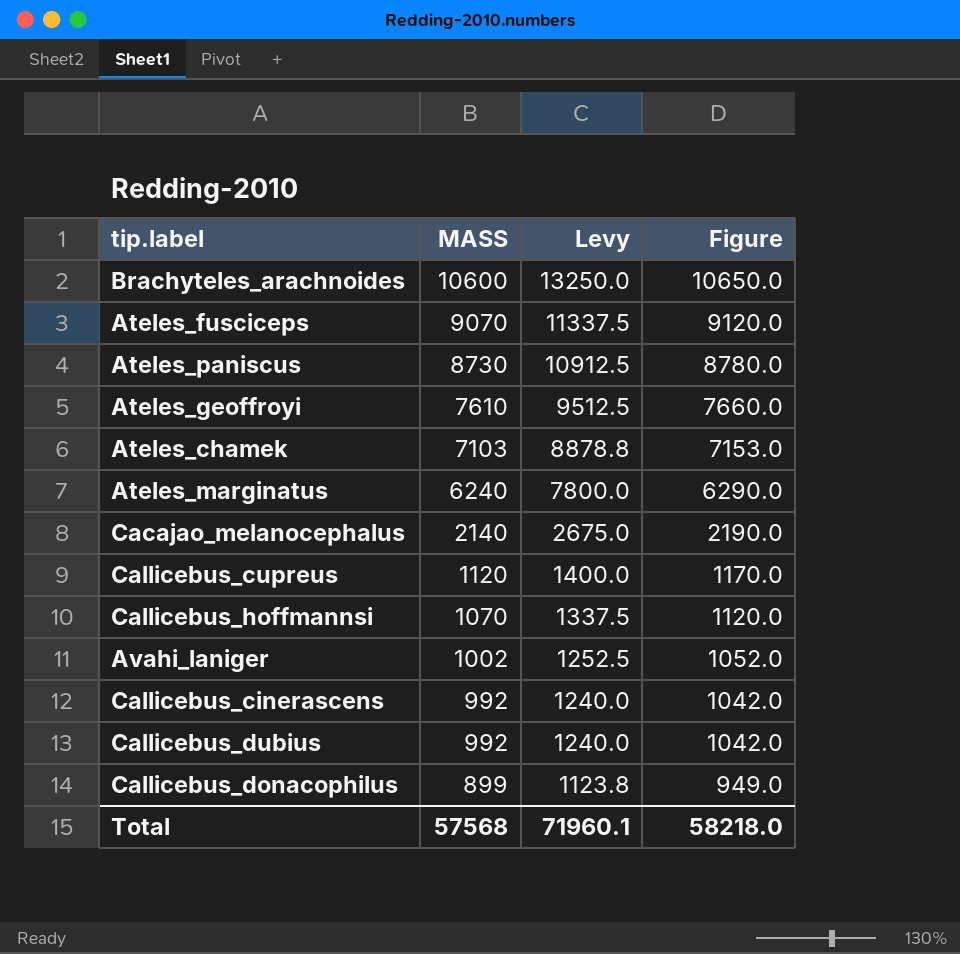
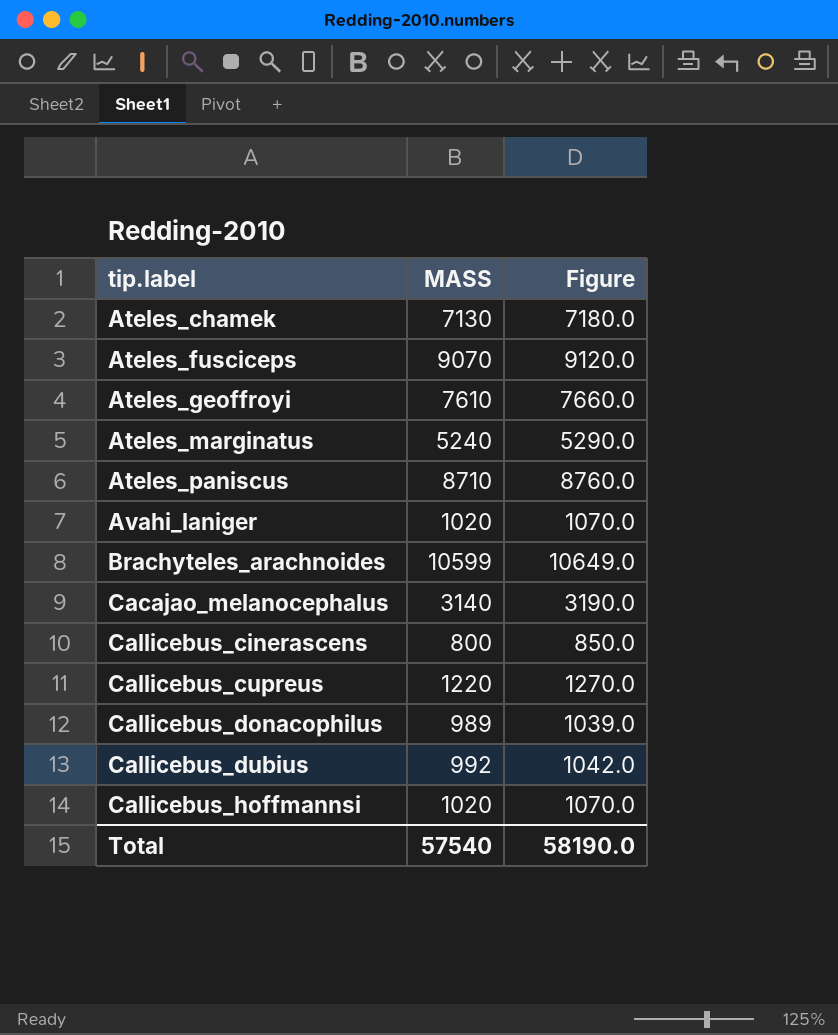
row order: MASS descending -> tip.label ascending
column Levy | formula: [MASS] * 1.25 -> none
Ateles_chamek | MASS: 7103 -> 7130
Ateles_chamek | Figure: 7153.0 -> 7180.0
Ateles_marginatus | MASS: 6240 -> 5240
Ateles_marginatus | Figure: 6290.0 -> 5290.0
Ateles_paniscus | MASS: 8730 -> 8710
Ateles_paniscus | Figure: 8780.0 -> 8760.0
Avahi_laniger | MASS: 1002 -> 1020
Avahi_laniger | Figure: 1052.0 -> 1070.0
Brachyteles_arachnoides | MASS: 10600 -> 10599
Brachyteles_arachnoides | Figure: 10650.0 -> 10649.0
Cacajao_melanocephalus | MASS: 2140 -> 3140
Cacajao_melanocephalus | Figure: 2190.0 -> 3190.0
Callicebus_cinerascens | MASS: 992 -> 800
Callicebus_cinerascens | Figure: 1042.0 -> 850.0
Callicebus_cupreus | MASS: 1120 -> 1220
Callicebus_cupreus | Figure: 1170.0 -> 1270.0
Callicebus_donacophilus | MASS: 899 -> 989
Callicebus_donacophilus | Figure: 949.0 -> 1039.0
Callicebus_hoffmannsi | MASS: 1070 -> 1020
Callicebus_hoffmannsi | Figure: 1120.0 -> 1070.0
Total | MASS: 57568 -> 57540
Total | Figure: 58218.0 -> 58190.0

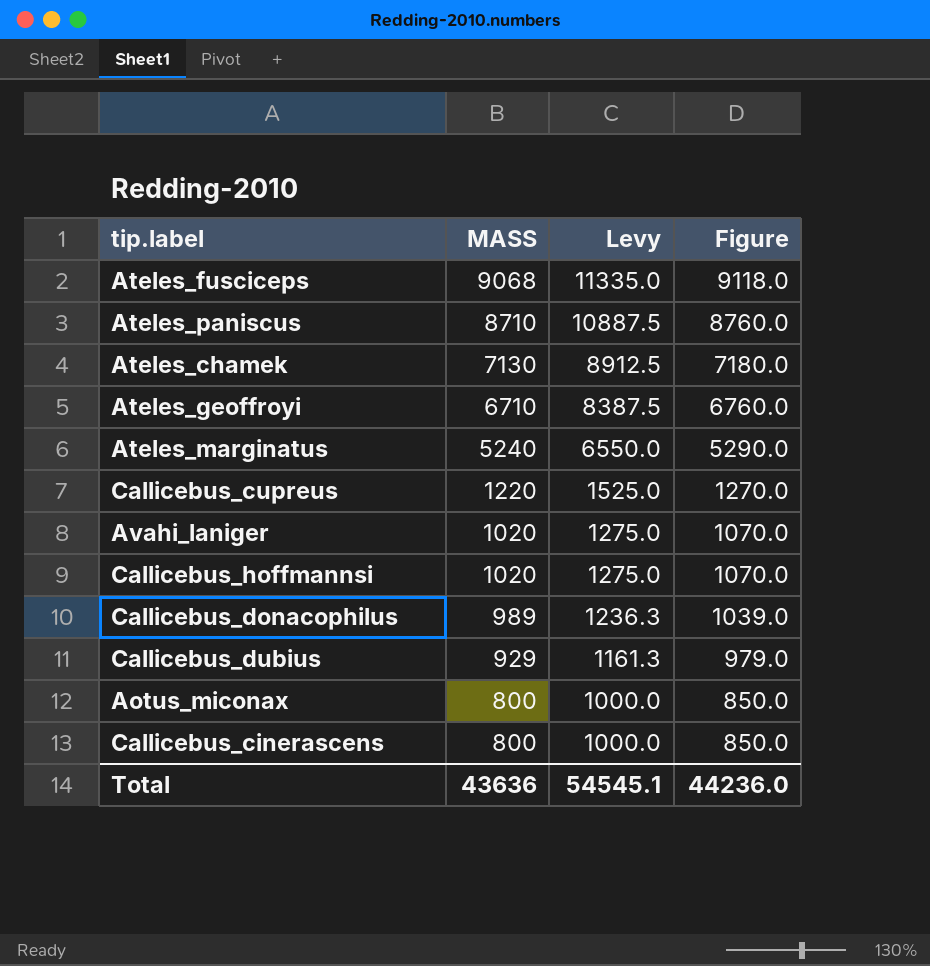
row order: tip.label ascending -> MASS descending
column Levy | formula: none -> [MASS] * 1.25
row Brachyteles_arachnoides: 10599 | 10649.0 -> none
row Cacajao_melanocephalus: 3140 | 3190.0 -> none
Ateles_fusciceps | MASS: 9070 -> 9068
Ateles_fusciceps | Figure: 9120.0 -> 9118.0
Ateles_geoffroyi | MASS: 7610 -> 6710
Ateles_geoffroyi | Figure: 7660.0 -> 6760.0
Callicebus_dubius | MASS: 992 -> 929
Callicebus_dubius | Figure: 1042.0 -> 979.0
row Aotus_miconax: none -> 800 | 1000.0 | 850.0
Total | MASS: 57540 -> 43636
Total | Figure: 58190.0 -> 44236.0

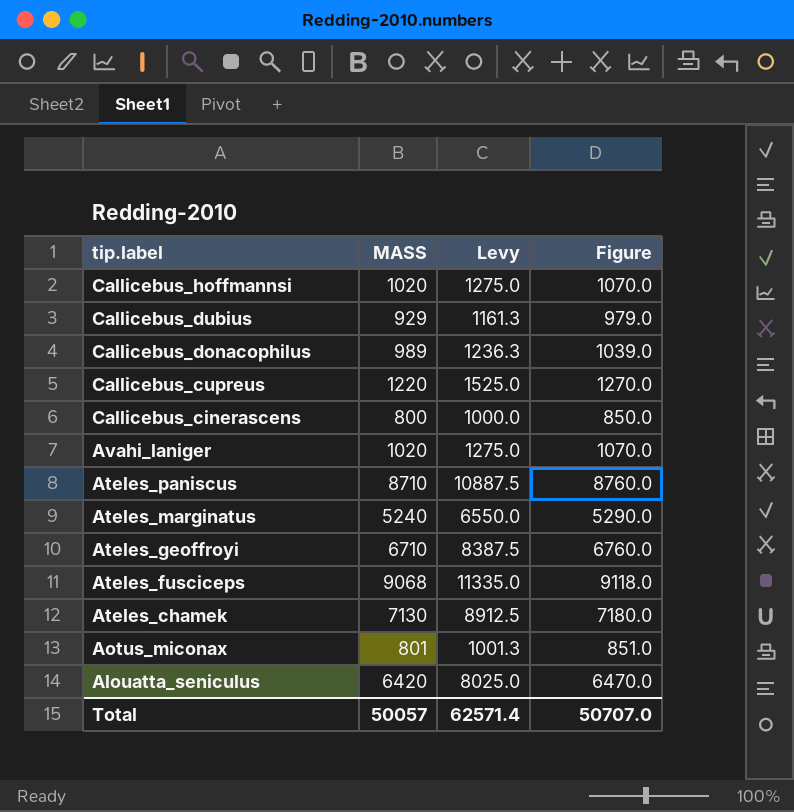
row order: MASS descending -> tip.label descending
Aotus_miconax | MASS: 800 -> 801
Aotus_miconax | Levy: 1000.0 -> 1001.3
Aotus_miconax | Figure: 850.0 -> 851.0
row Alouatta_seniculus: none -> 6420 | 8025.0 | 6470.0
Total | MASS: 43636 -> 50057
Total | Levy: 54545.1 -> 62571.4
Total | Figure: 44236.0 -> 50707.0

